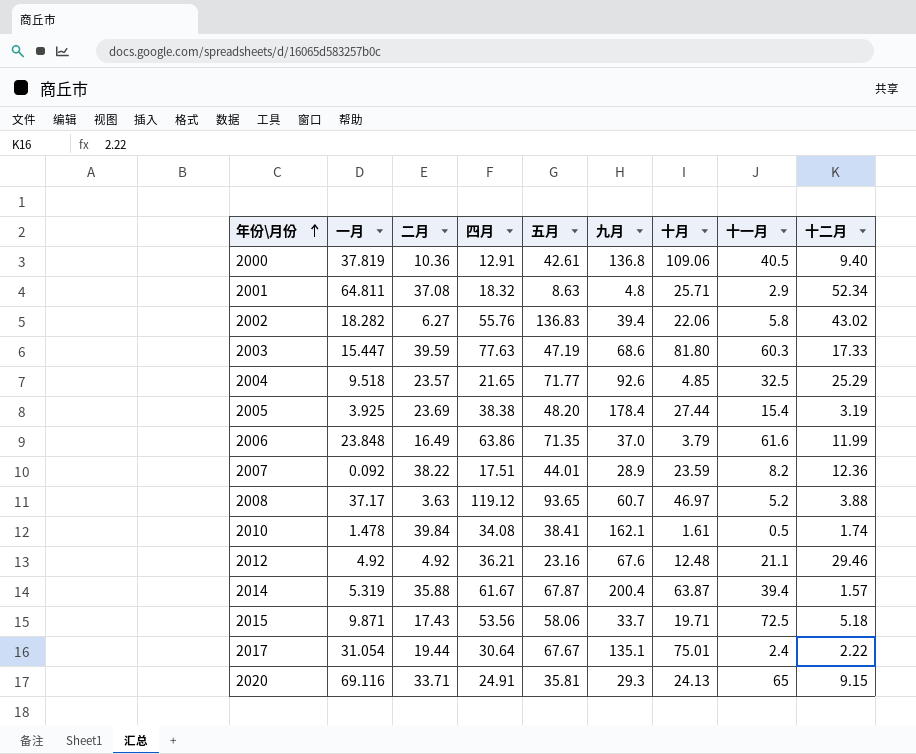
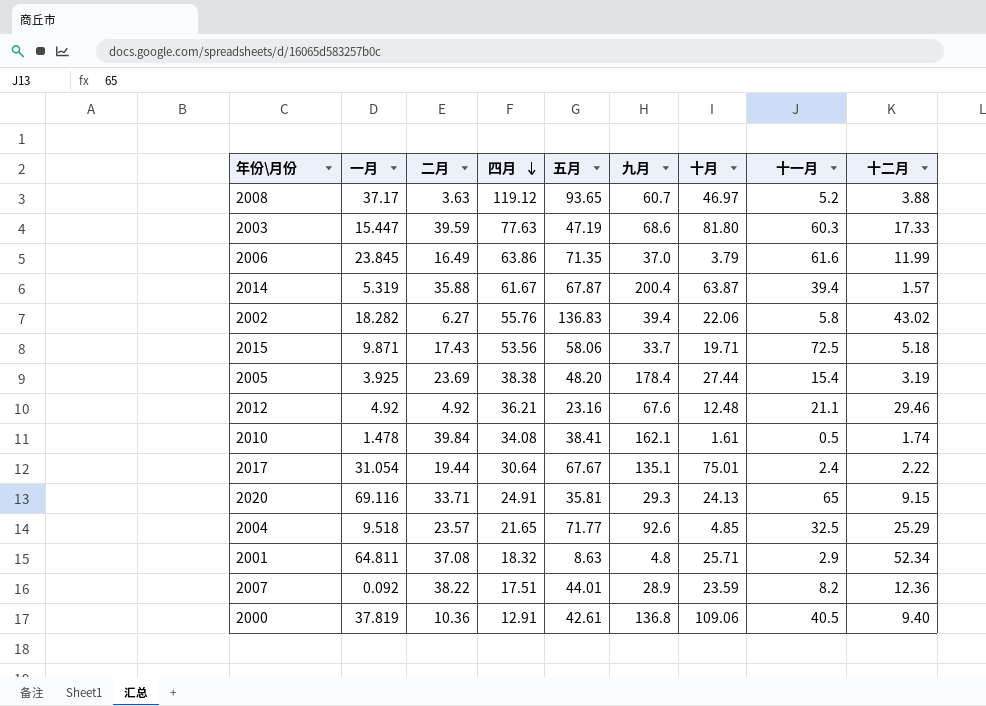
row order: 年份\月份 ascending -> 四月 descending
2006 | 一月: 23.848 -> 23.845

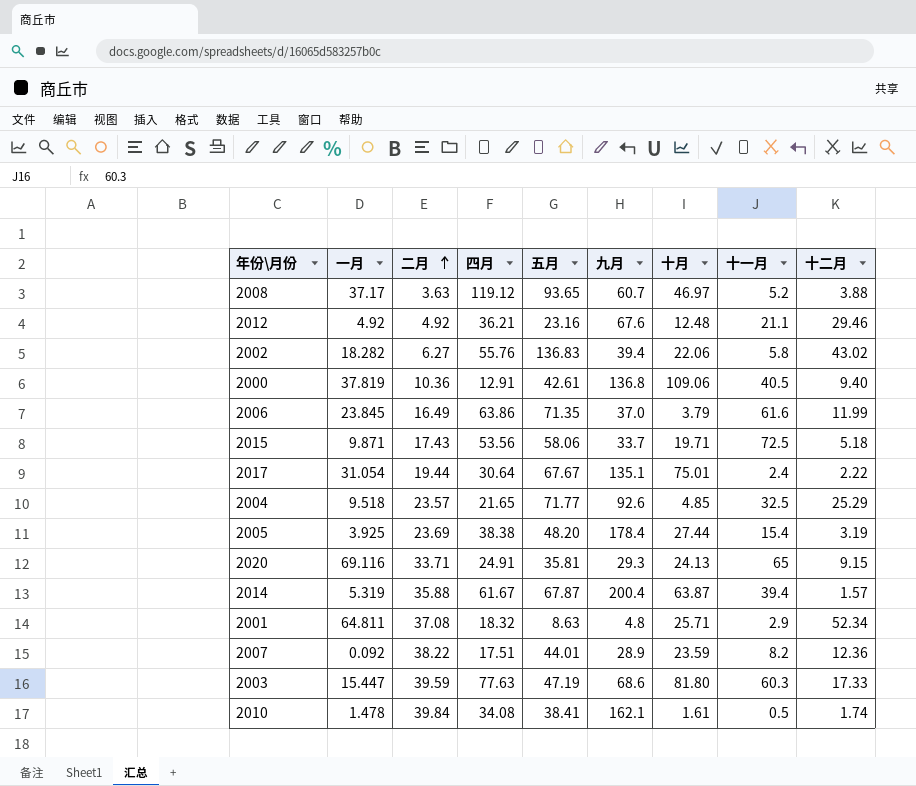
row order: 四月 descending -> 二月 ascending

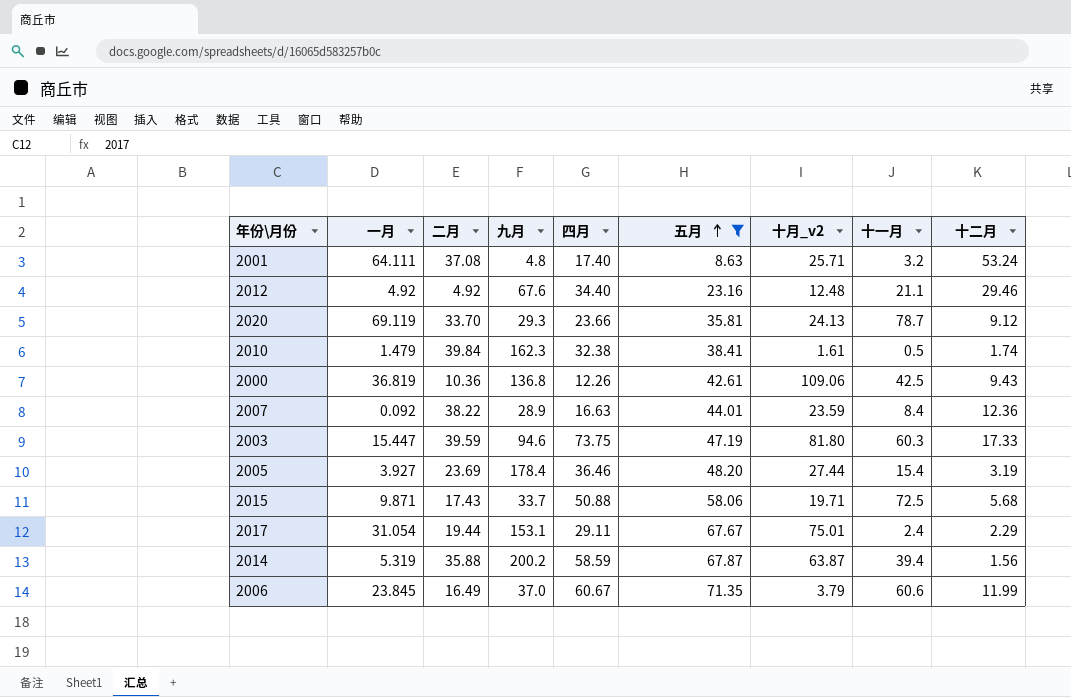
filter: none -> 五月 <= 71.35
row order: 二月 ascending -> 五月 ascending
column 九月 | position: 6 -> 4
column name: 十月 -> 十月_v2
2001 | 一月: 64.811 -> 64.111
2001 | 四月: 18.32 -> 17.40
2001 | 十一月: 2.9 -> 3.2
2001 | 十二月: 52.34 -> 53.24
2012 | 四月: 36.21 -> 34.40
2020 | 一月: 69.116 -> 69.119
2020 | 二月: 33.71 -> 33.70
2020 | 四月: 24.91 -> 23.66
2020 | 十一月: 65 -> 78.7
2020 | 十二月: 9.15 -> 9.12
2010 | 一月: 1.478 -> 1.479
2010 | 九月: 162.1 -> 162.3
2010 | 四月: 34.08 -> 32.38
2000 | 一月: 37.819 -> 36.819
2000 | 四月: 12.91 -> 12.26
2000 | 十一月: 40.5 -> 42.5
2000 | 十二月: 9.40 -> 9.43
2007 | 四月: 17.51 -> 16.63
2007 | 十一月: 8.2 -> 8.4
2003 | 九月: 68.6 -> 94.6
2003 | 四月: 77.63 -> 73.75
2005 | 一月: 3.925 -> 3.927
2005 | 四月: 38.38 -> 36.46
2015 | 四月: 53.56 -> 50.88
2015 | 十二月: 5.18 -> 5.68
2017 | 九月: 135.1 -> 153.1
2017 | 四月: 30.64 -> 29.11
2017 | 十二月: 2.22 -> 2.29
2014 | 九月: 200.4 -> 200.2
2014 | 四月: 61.67 -> 58.59
2014 | 十二月: 1.57 -> 1.56
2006 | 四月: 63.86 -> 60.67
2006 | 十一月: 61.6 -> 60.6

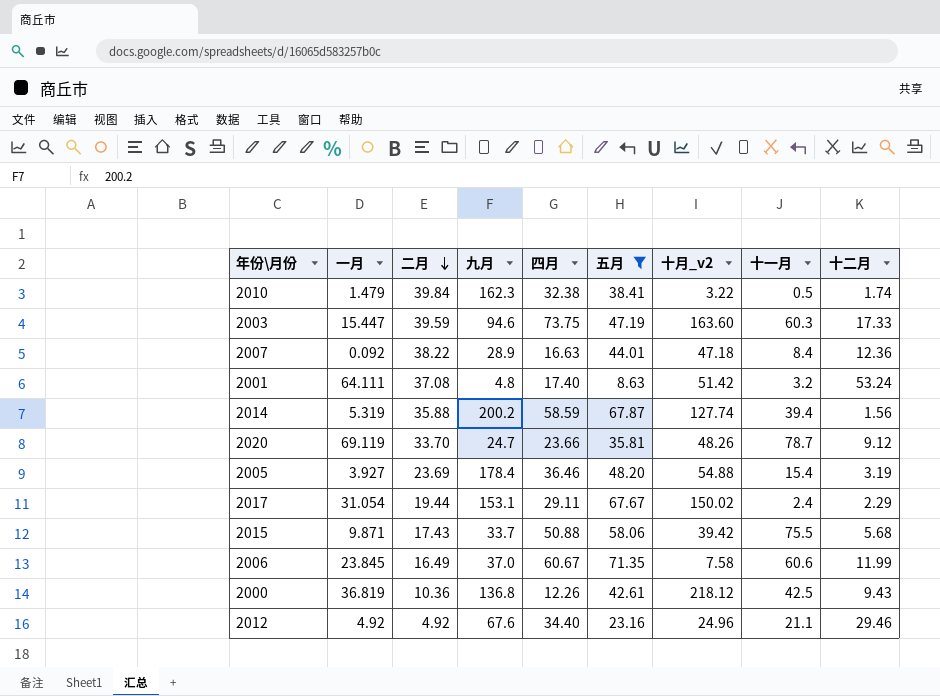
row order: 五月 ascending -> 二月 descending
2010 | 十月_v2: 1.61 -> 3.22
2003 | 十月_v2: 81.80 -> 163.60
2007 | 十月_v2: 23.59 -> 47.18
2001 | 十月_v2: 25.71 -> 51.42
2014 | 十月_v2: 63.87 -> 127.74
2020 | 九月: 29.3 -> 24.7
2020 | 十月_v2: 24.13 -> 48.26
2005 | 十月_v2: 27.44 -> 54.88
2017 | 十月_v2: 75.01 -> 150.02
2015 | 十月_v2: 19.71 -> 39.42
2015 | 十一月: 72.5 -> 75.5
2006 | 十月_v2: 3.79 -> 7.58
2000 | 十月_v2: 109.06 -> 218.12
2012 | 十月_v2: 12.48 -> 24.96

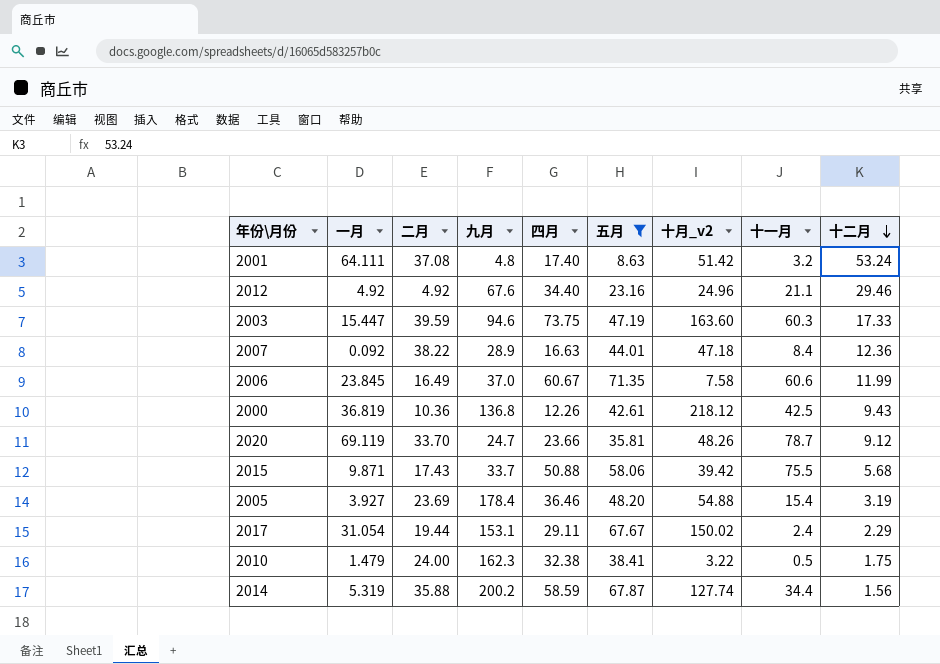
row order: 二月 descending -> 十二月 descending
2010 | 二月: 39.84 -> 24.00
2010 | 十二月: 1.74 -> 1.75
2014 | 十一月: 39.4 -> 34.4

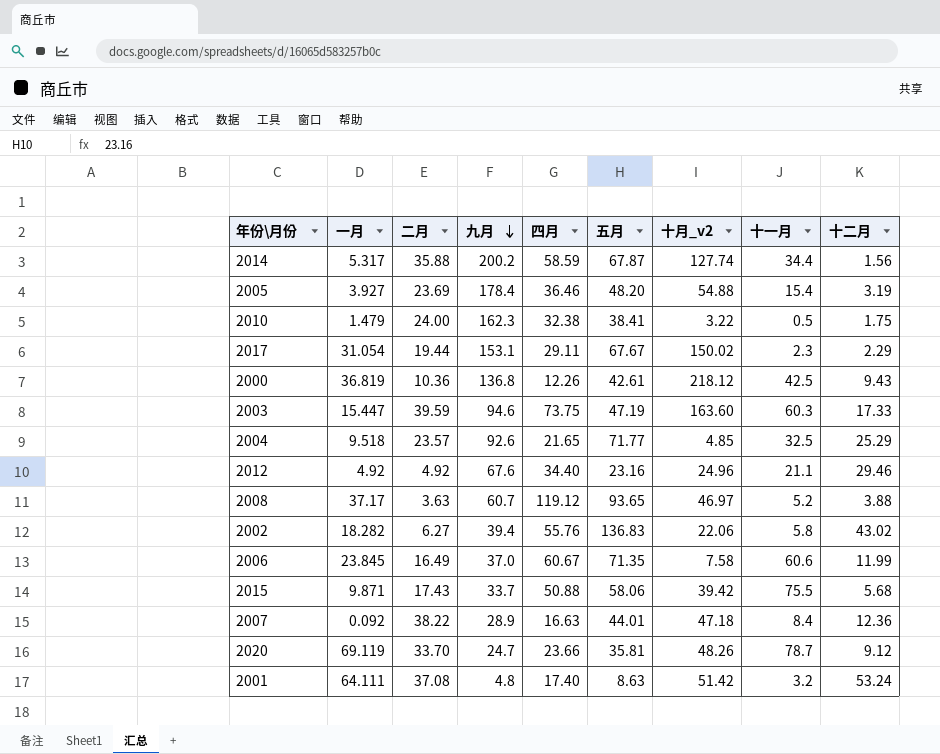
filter: 五月 <= 71.35 -> none
row order: 十二月 descending -> 九月 descending
2014 | 一月: 5.319 -> 5.317
2017 | 十一月: 2.4 -> 2.3

